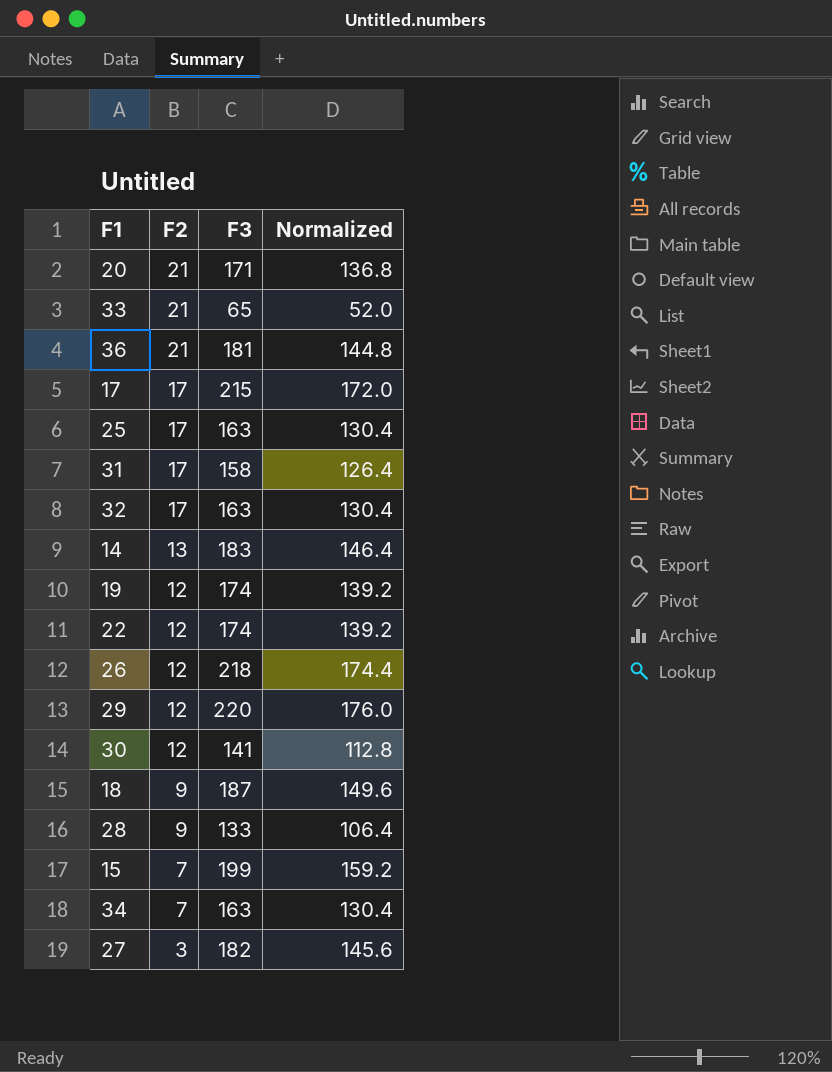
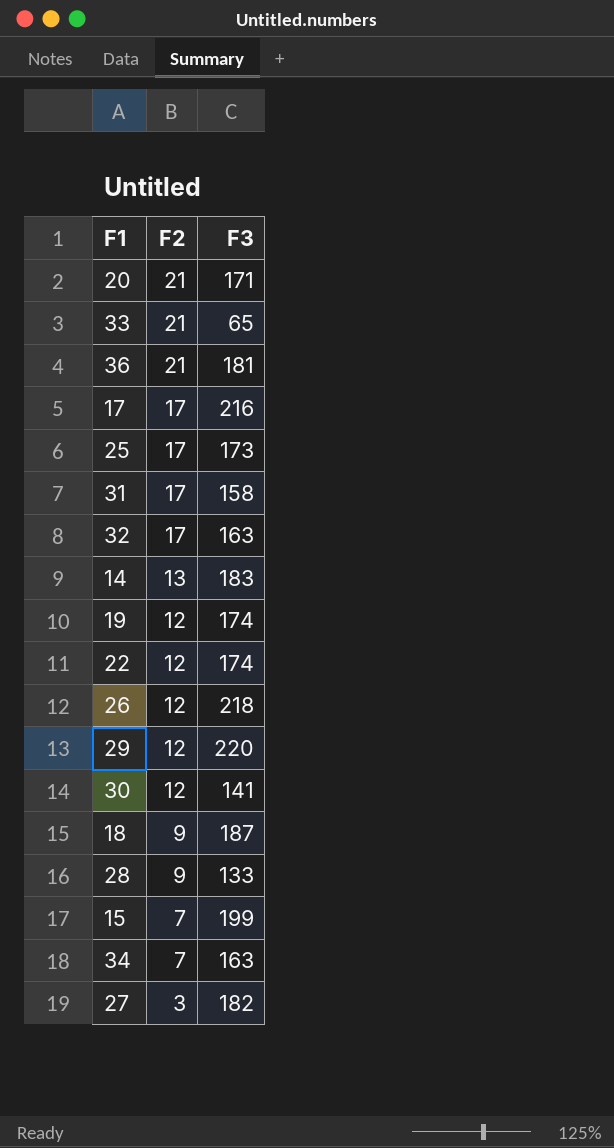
column Normalized | formula: [F3] * 0.8 -> none
17 | F3: 215 -> 216
25 | F3: 163 -> 173

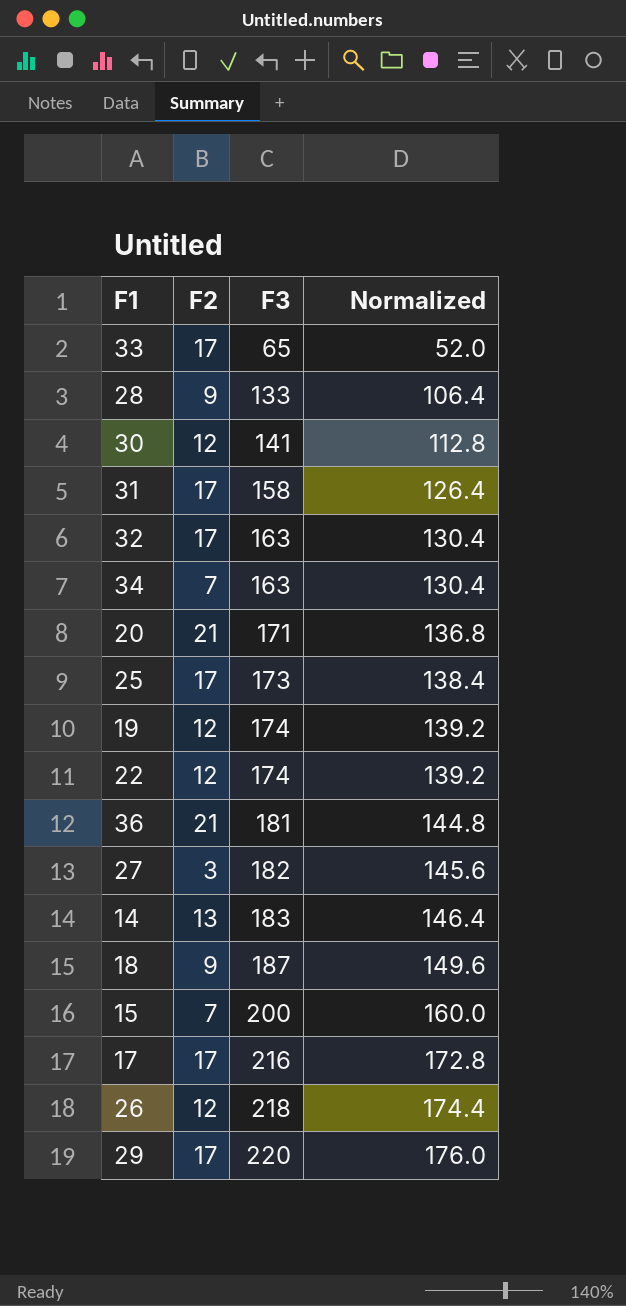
row order: F2 descending -> F3 ascending
column Normalized | formula: none -> [F3] * 0.8
33 | F2: 21 -> 17
15 | F3: 199 -> 200
29 | F2: 12 -> 17

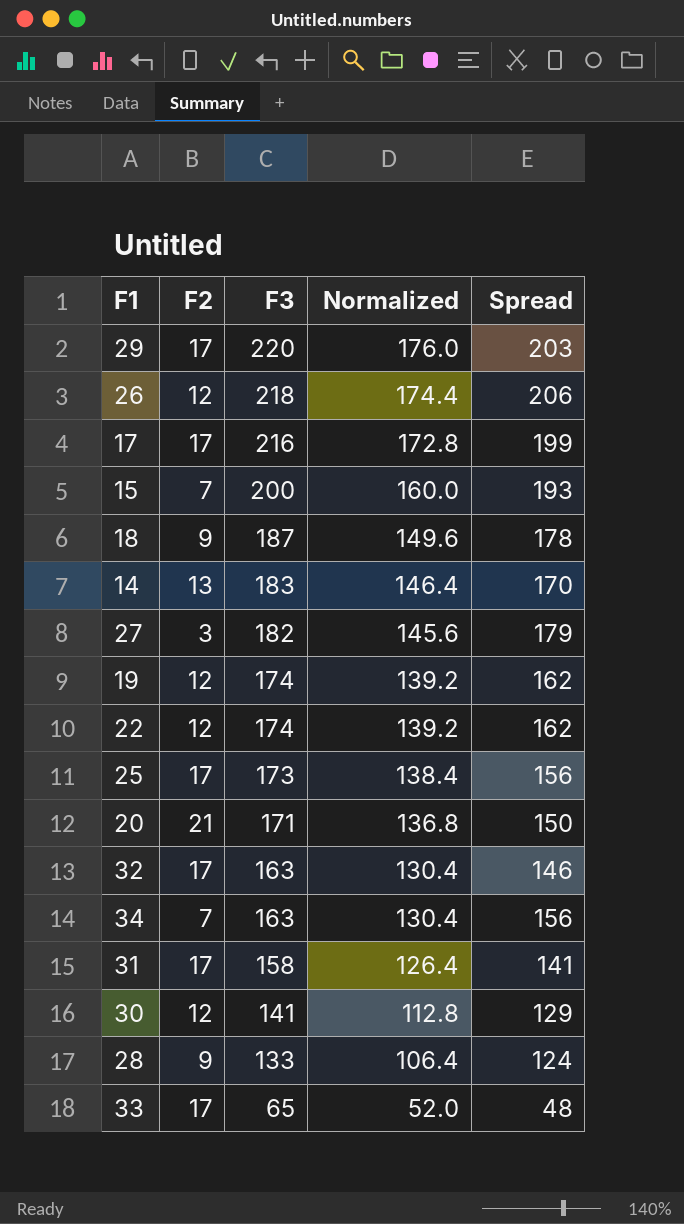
row order: F3 ascending -> F3 descending
column Spread | formula: none -> [F3] - [F2]
row 36: 21 | 181 | 144.8 -> none

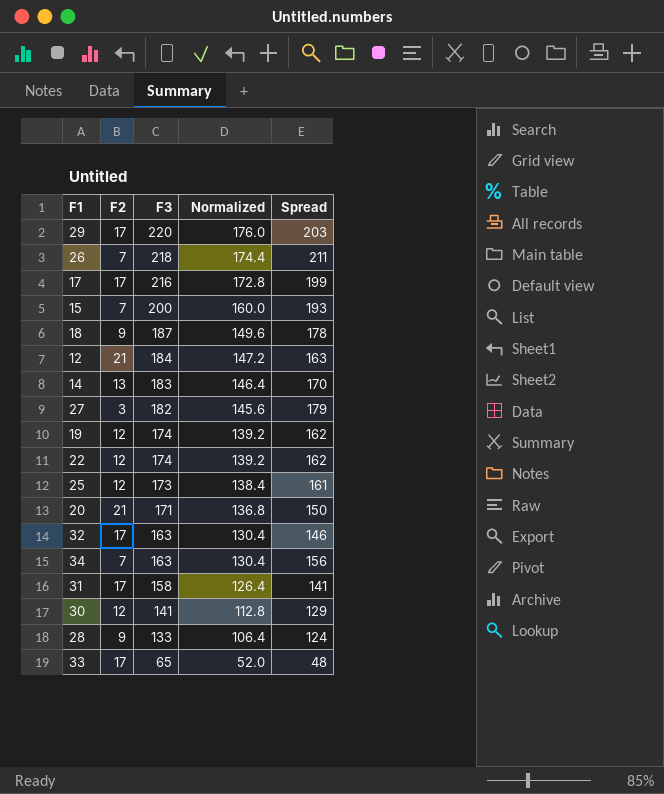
26 | F2: 12 -> 7
26 | Spread: 206 -> 211
row 12: none -> 21 | 184 | 147.2 | 163
25 | F2: 17 -> 12
25 | Spread: 156 -> 161

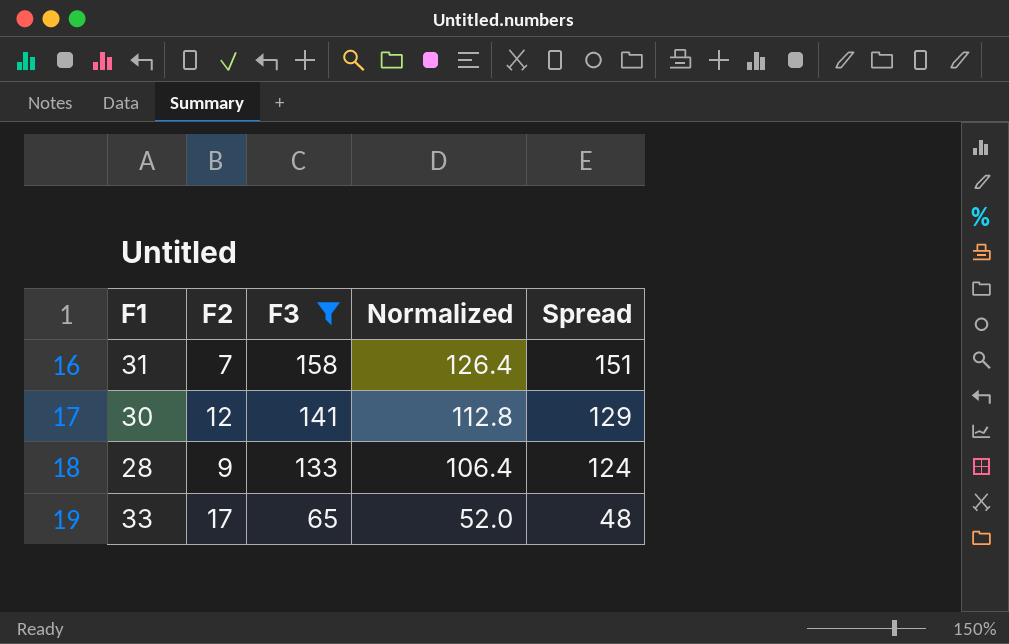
filter: none -> F3 <= 158
31 | F2: 17 -> 7
31 | Spread: 141 -> 151

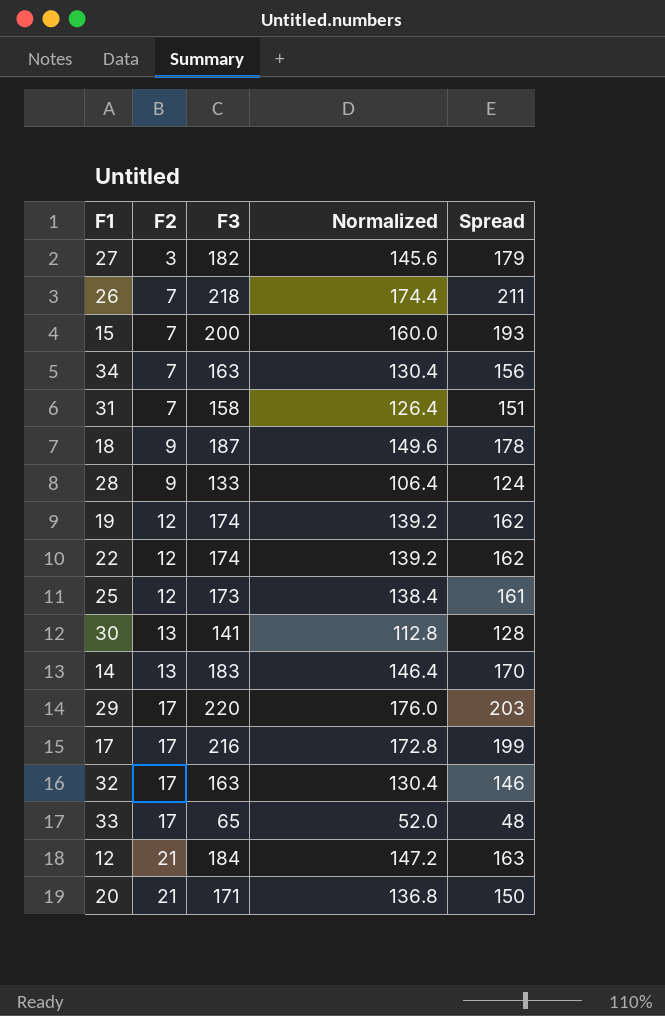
filter: F3 <= 158 -> none
row order: F3 descending -> F2 ascending
30 | F2: 12 -> 13
30 | Spread: 129 -> 128

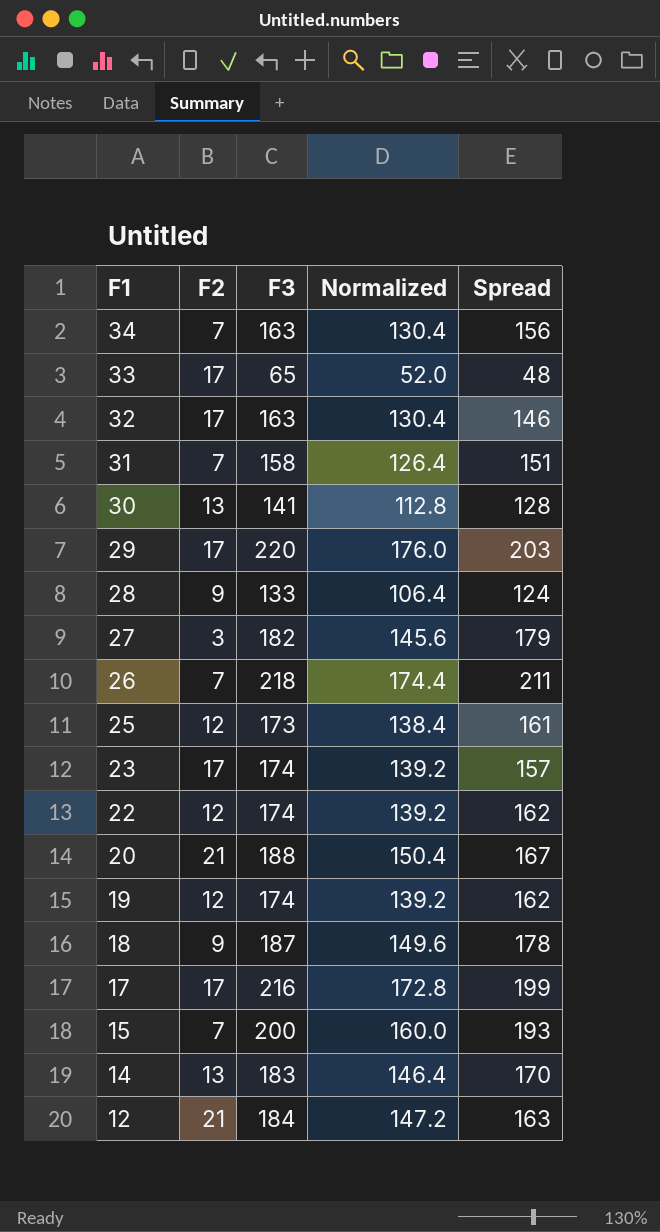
row order: F2 ascending -> F1 descending
row 23: none -> 17 | 174 | 139.2 | 157
20 | F3: 171 -> 188
20 | Normalized: 136.8 -> 150.4
20 | Spread: 150 -> 167

